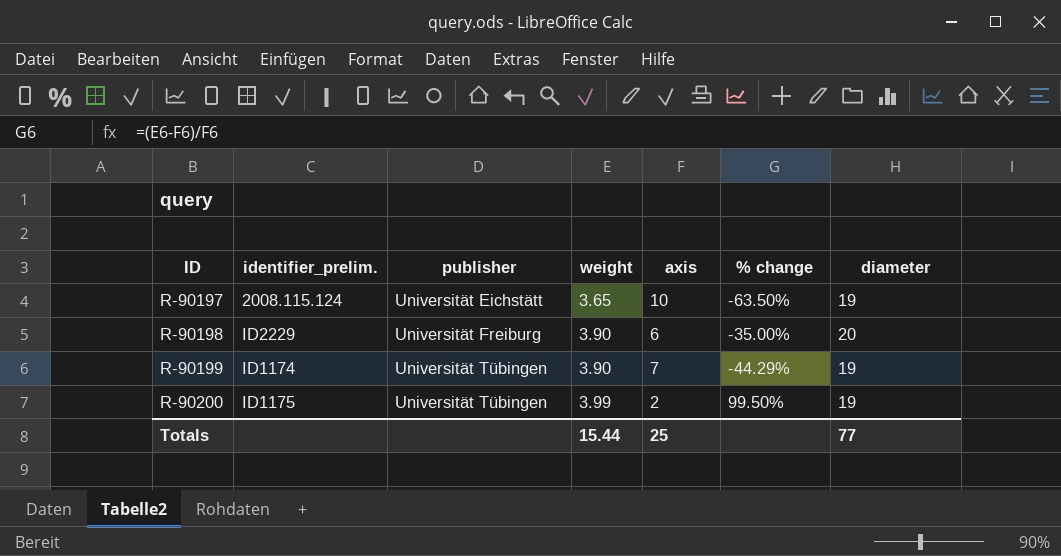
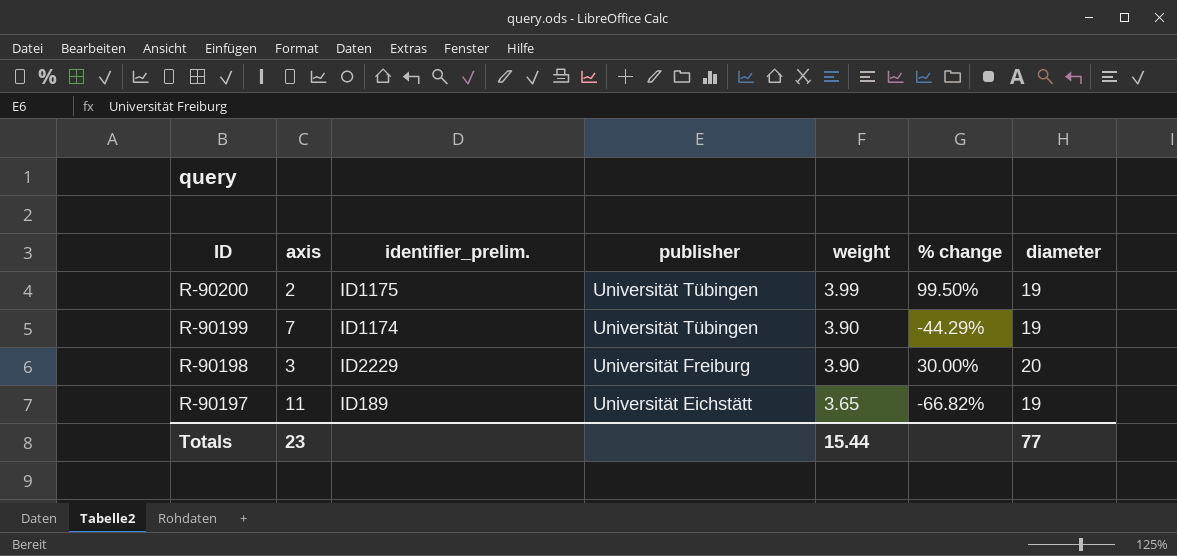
row order: ID ascending -> ID descending
column axis | position: 5 -> 2
R-90198 | axis: 6 -> 3
R-90198 | % change: -35.00% -> 30.00%
R-90197 | axis: 10 -> 11
R-90197 | identifier_prelim.: 2008.115.124 -> ID189
R-90197 | % change: -63.50% -> -66.82%
Totals | axis: 25 -> 23

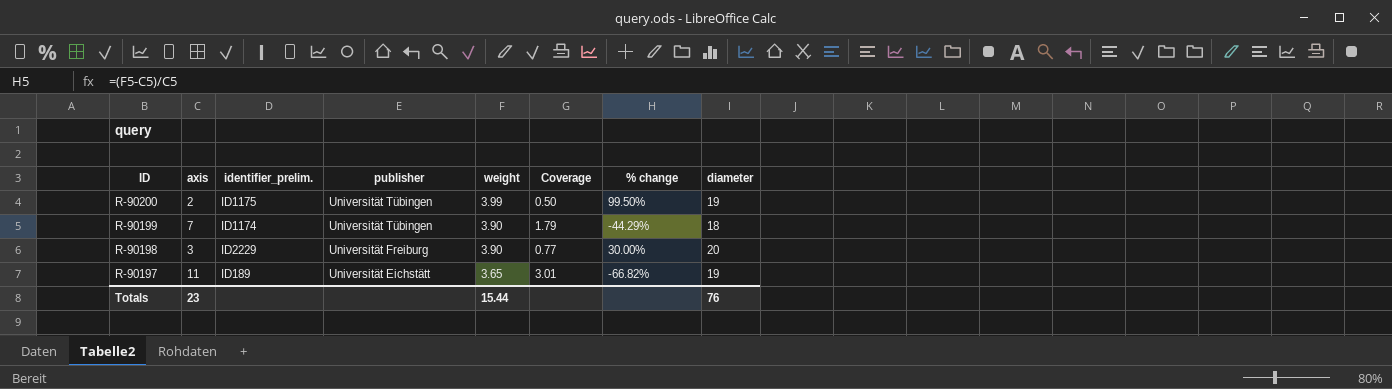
column Coverage | formula: none -> [axis] / [weight]
R-90199 | diameter: 19 -> 18
Totals | diameter: 77 -> 76

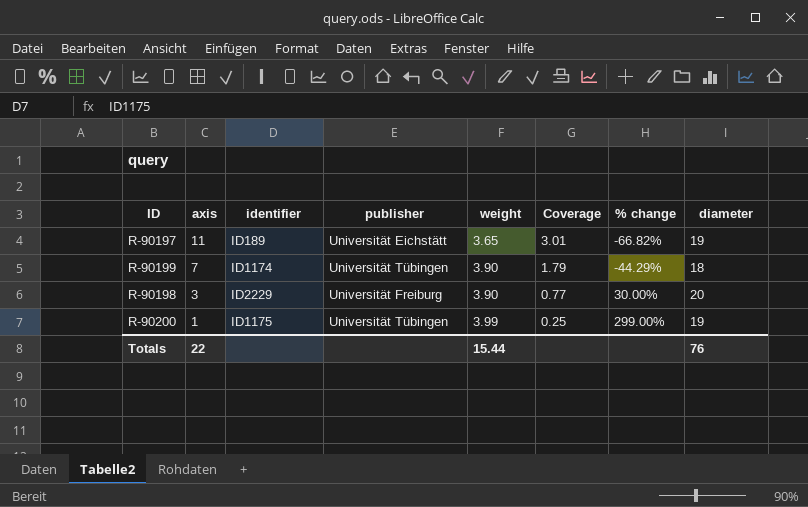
row order: ID descending -> axis descending
column name: identifier_prelim. -> identifier
R-90200 | axis: 2 -> 1
R-90200 | Coverage: 0.50 -> 0.25
R-90200 | % change: 99.50% -> 299.00%
Totals | axis: 23 -> 22

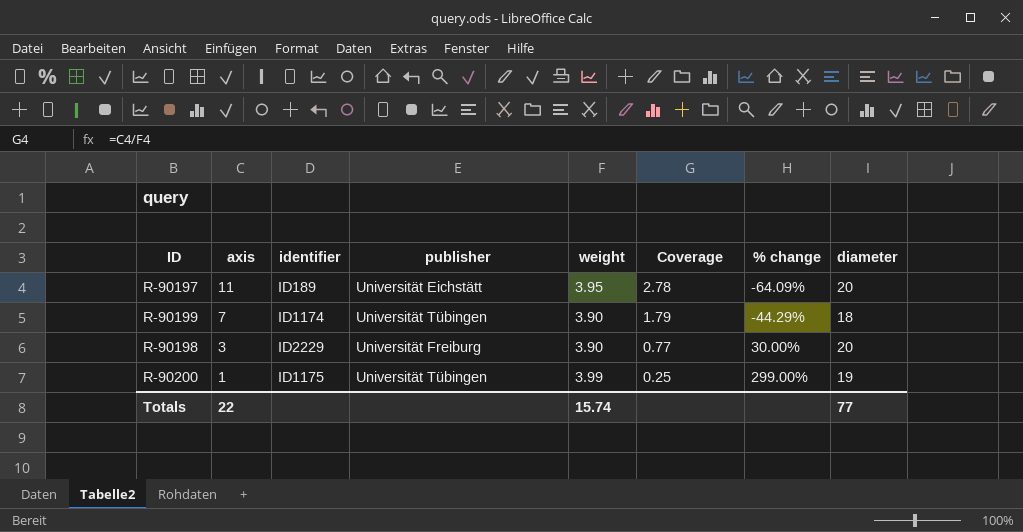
R-90197 | weight: 3.65 -> 3.95
R-90197 | Coverage: 3.01 -> 2.78
R-90197 | % change: -66.82% -> -64.09%
R-90197 | diameter: 19 -> 20
Totals | weight: 15.44 -> 15.74
Totals | diameter: 76 -> 77

